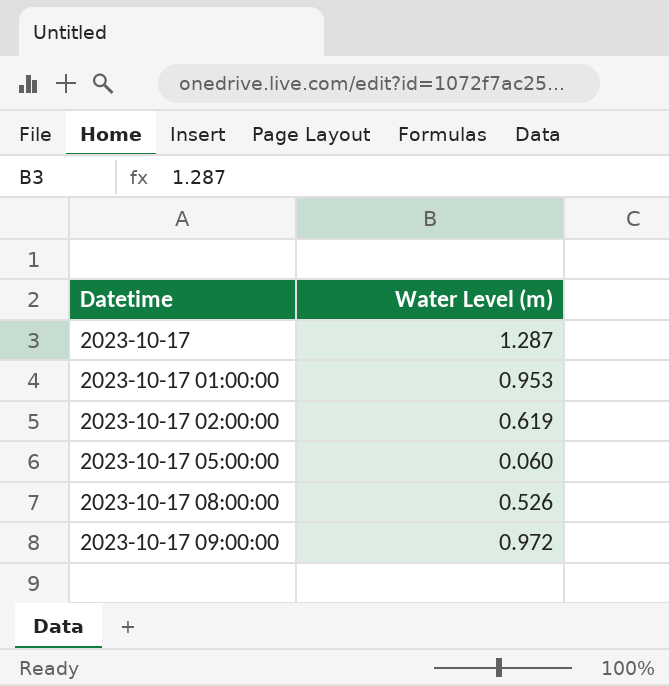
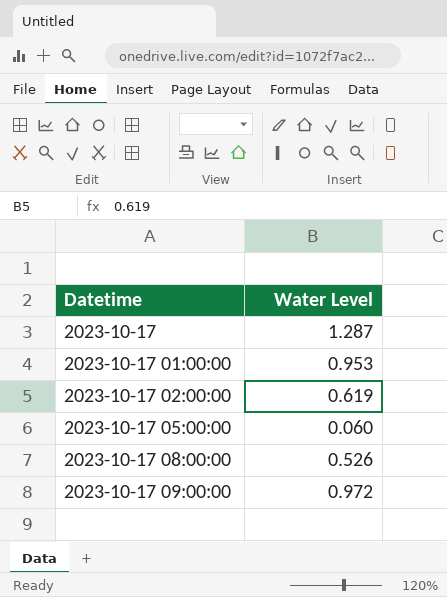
column name: Water Level (m) -> Water Level

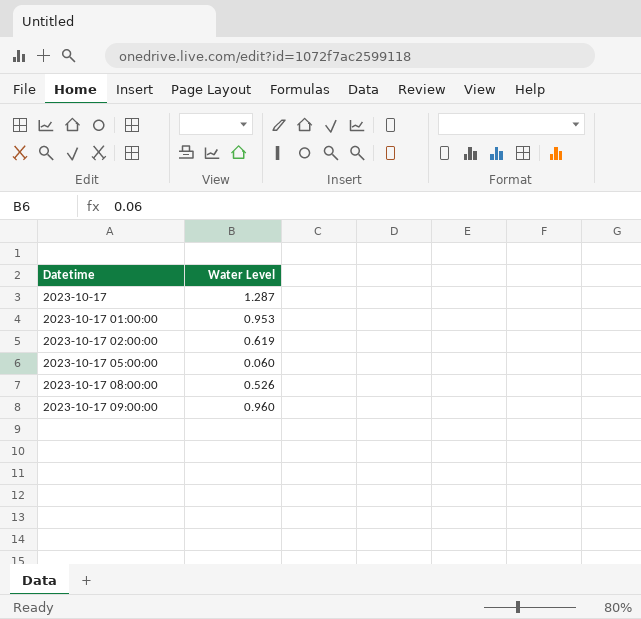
2023-10-17 09:00:00 | Water Level: 0.972 -> 0.960

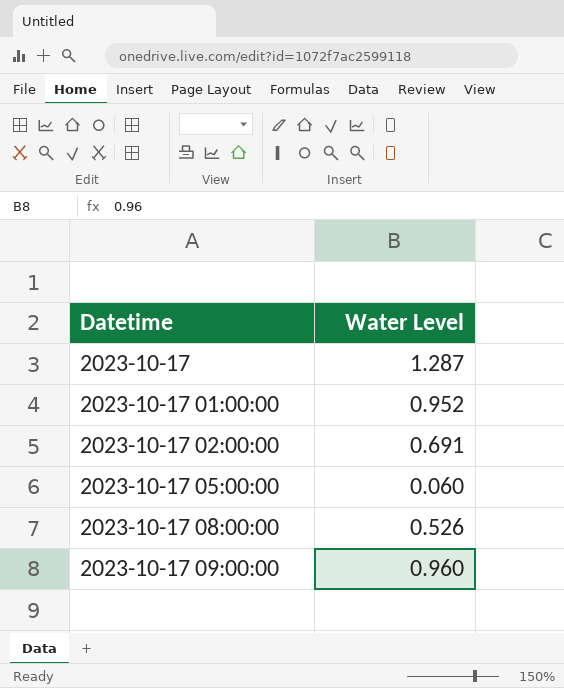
2023-10-17 01:00:00 | Water Level: 0.953 -> 0.952
2023-10-17 02:00:00 | Water Level: 0.619 -> 0.691

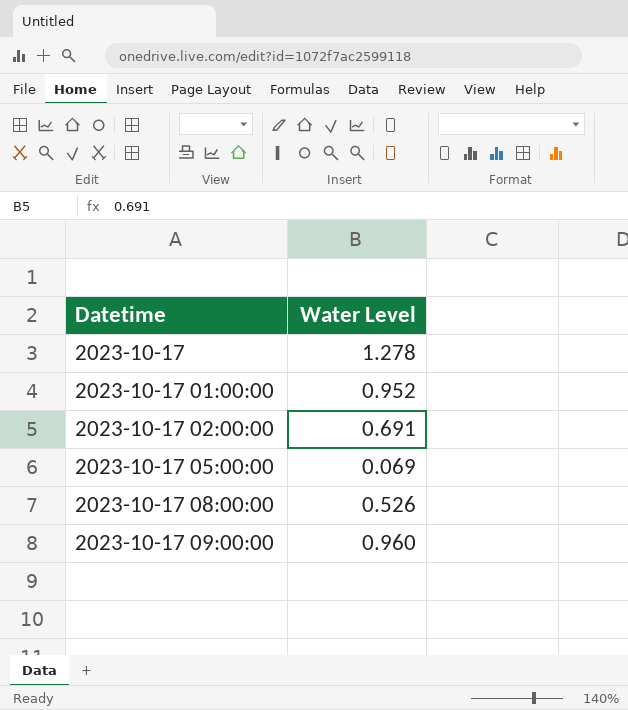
2023-10-17 | Water Level: 1.287 -> 1.278
2023-10-17 05:00:00 | Water Level: 0.060 -> 0.069

